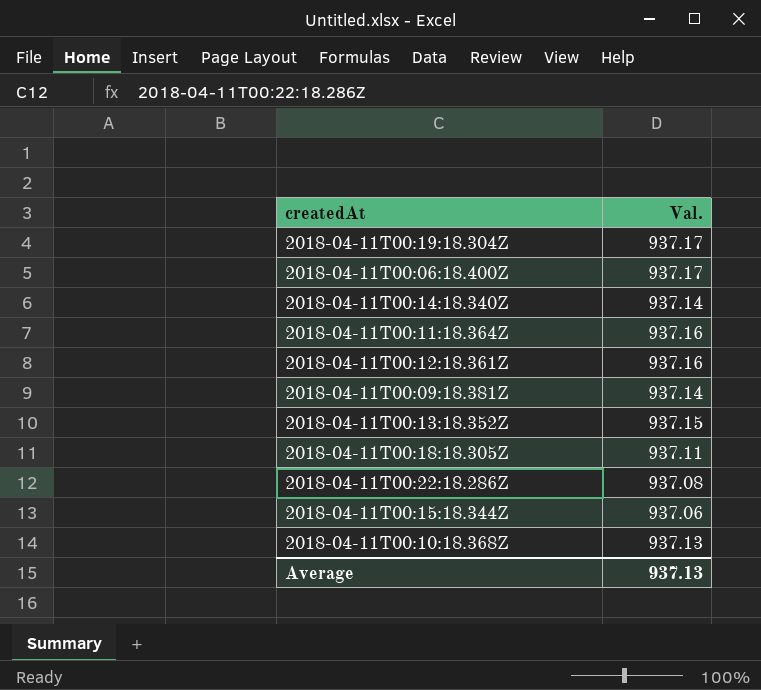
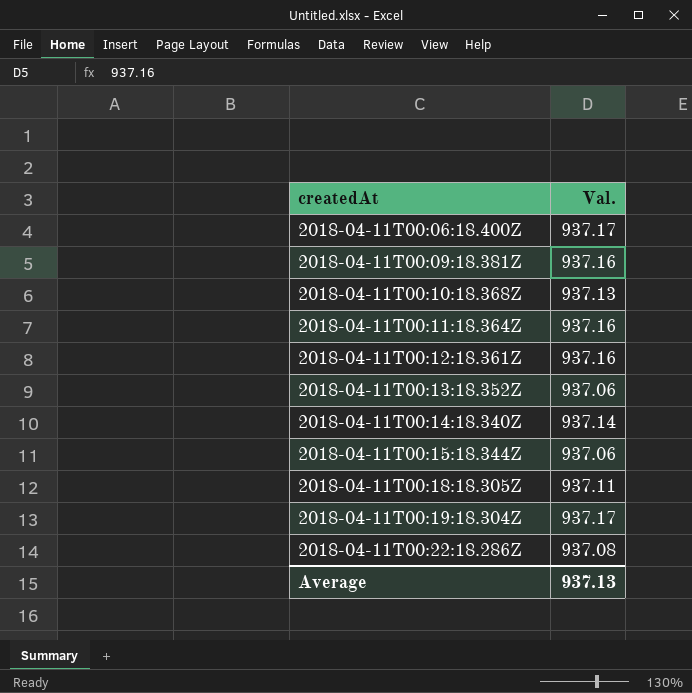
row order: none -> createdAt ascending
2018-04-11T00:09:18.381Z | Val.: 937.14 -> 937.16
2018-04-11T00:13:18.352Z | Val.: 937.15 -> 937.06

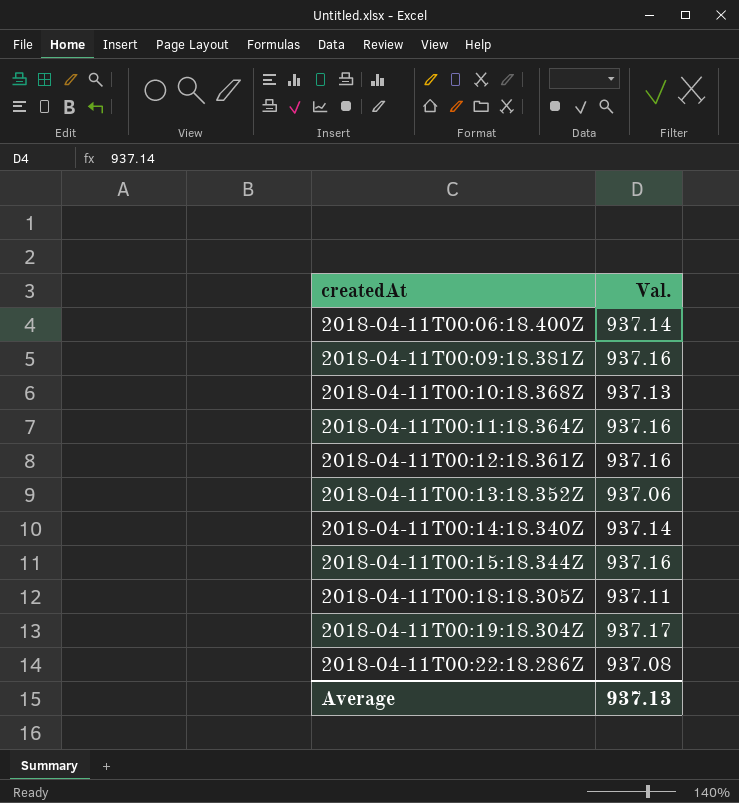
2018-04-11T00:06:18.400Z | Val.: 937.17 -> 937.14
2018-04-11T00:15:18.344Z | Val.: 937.06 -> 937.16

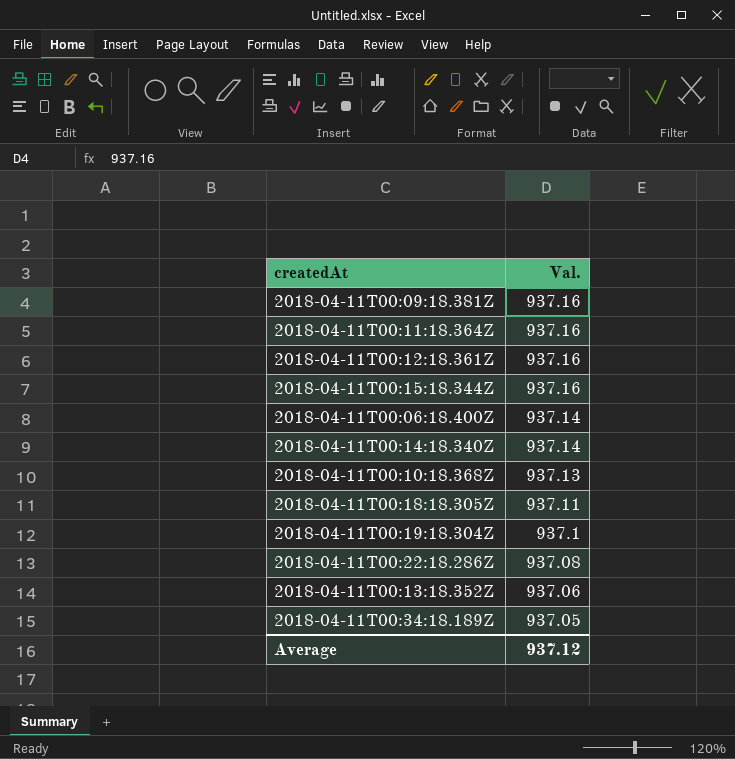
row order: createdAt ascending -> Val. descending
2018-04-11T00:19:18.304Z | Val.: 937.17 -> 937.1
row 2018-04-11T00:34:18.189Z: none -> 937.05
Average | Val.: 937.13 -> 937.12

